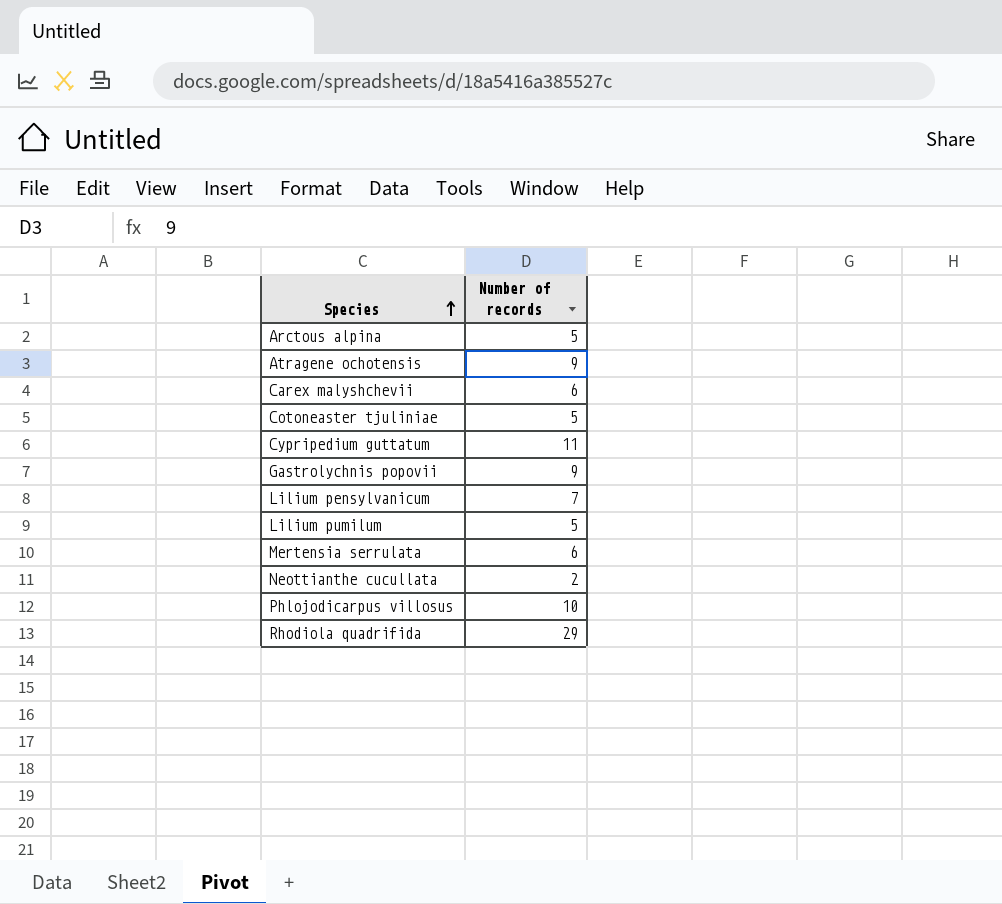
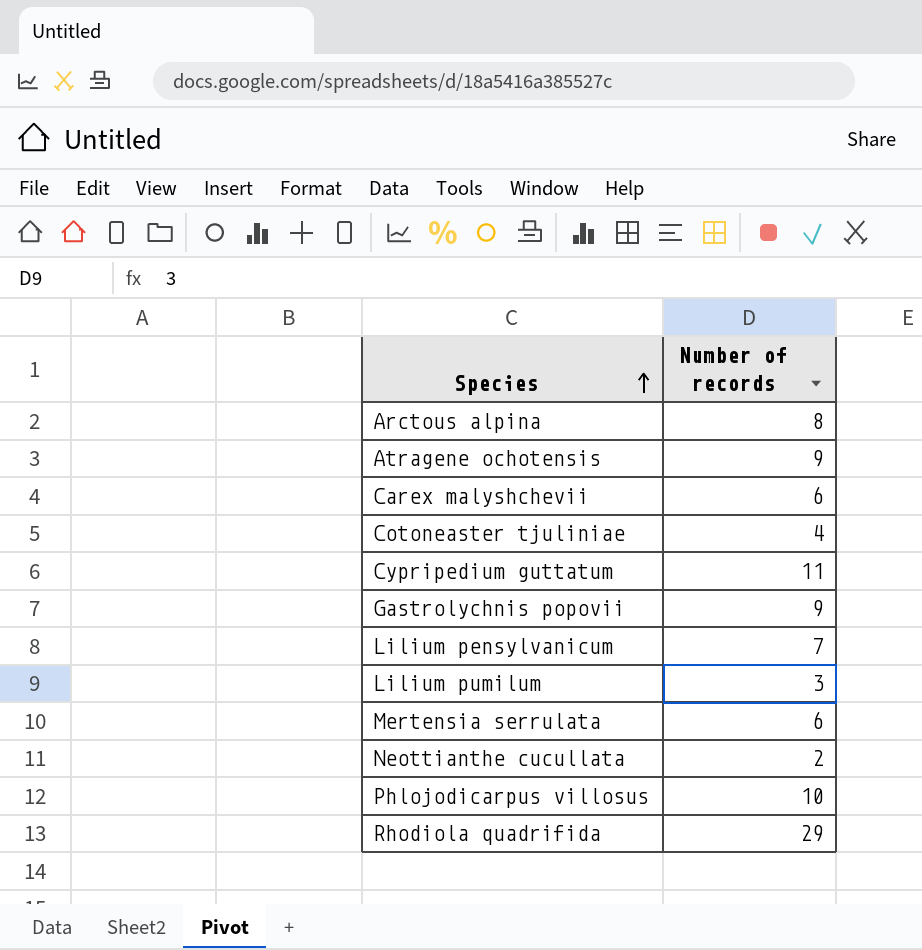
Arctous alpina | Number of records: 5 -> 8
Cotoneaster tjuliniae | Number of records: 5 -> 4
Lilium pumilum | Number of records: 5 -> 3

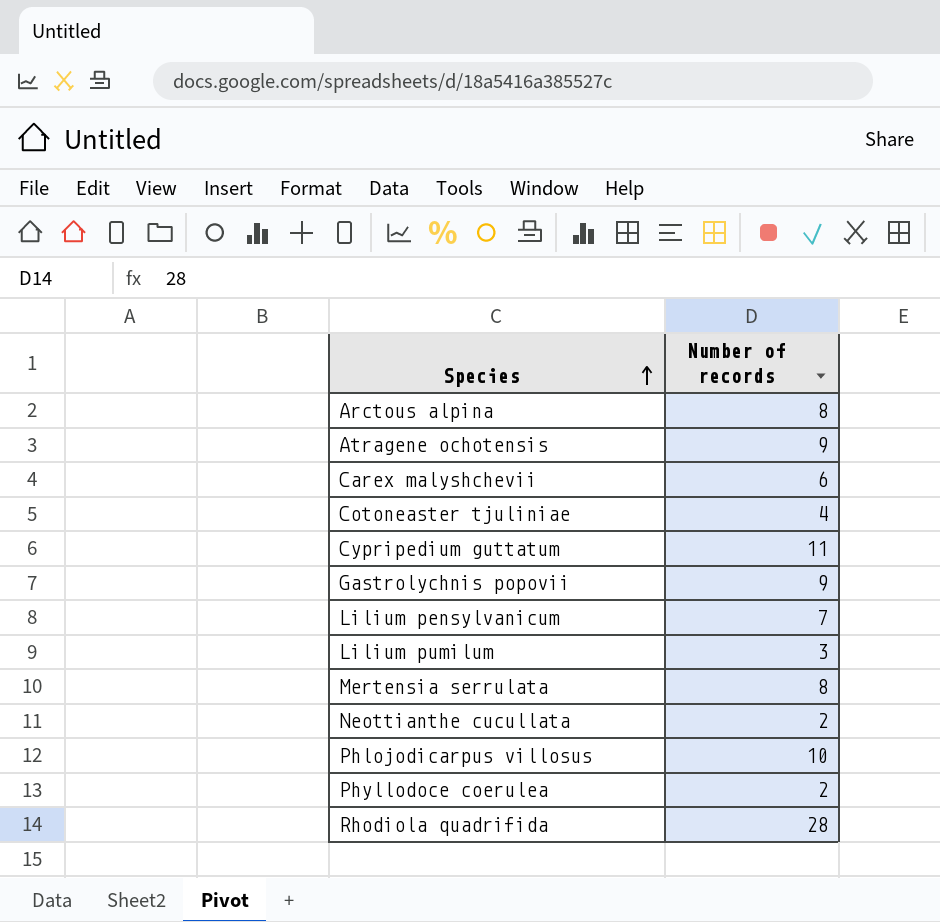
Mertensia serrulata | Number of records: 6 -> 8
row Phyllodoce coerulea: none -> 2
Rhodiola quadrifida | Number of records: 29 -> 28

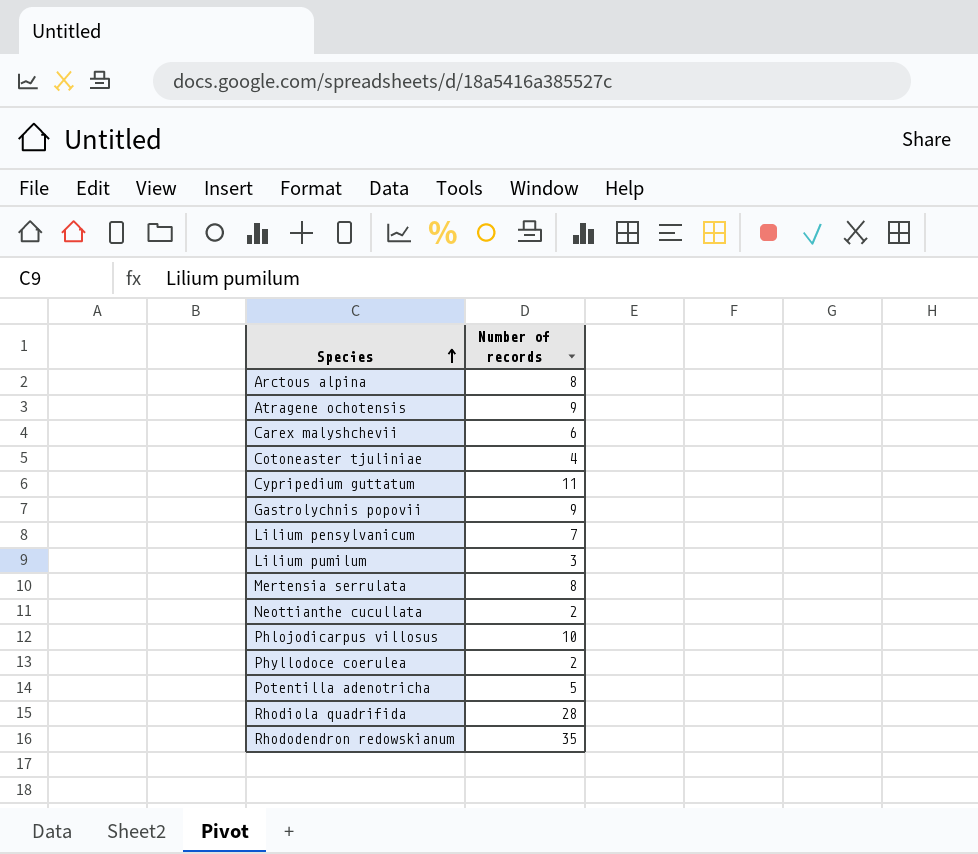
row Potentilla adenotricha: none -> 5
row Rhododendron redowskianum: none -> 35

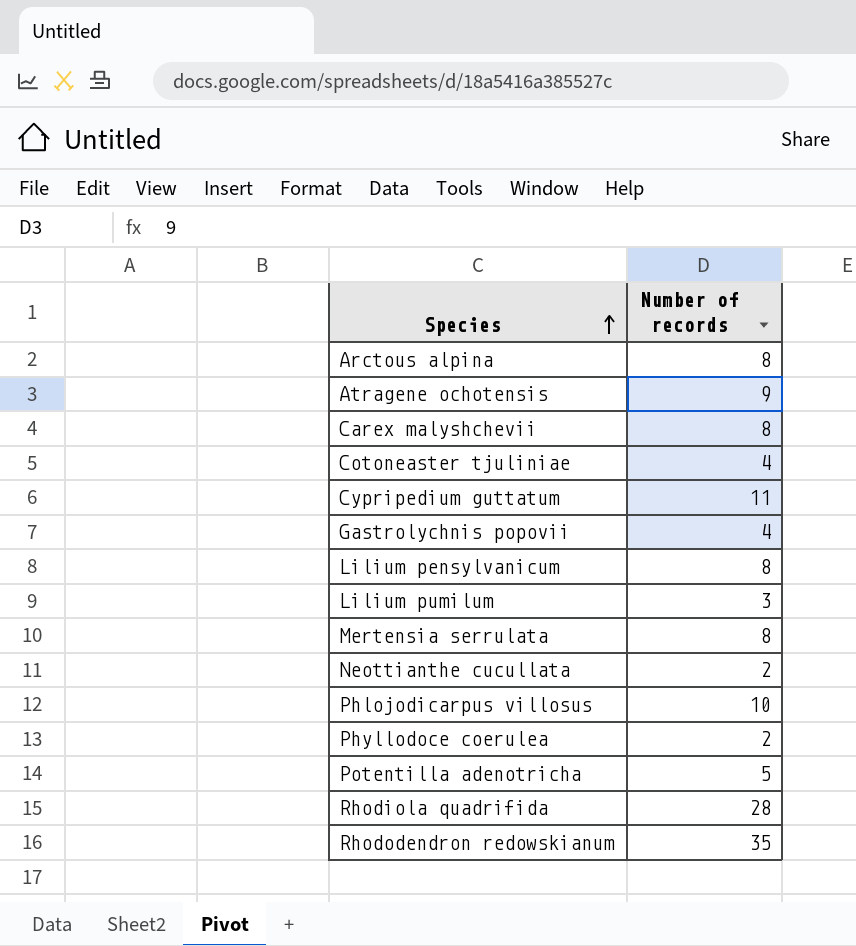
Carex malyshchevii | Number of records: 6 -> 8
Gastrolychnis popovii | Number of records: 9 -> 4
Lilium pensylvanicum | Number of records: 7 -> 8

